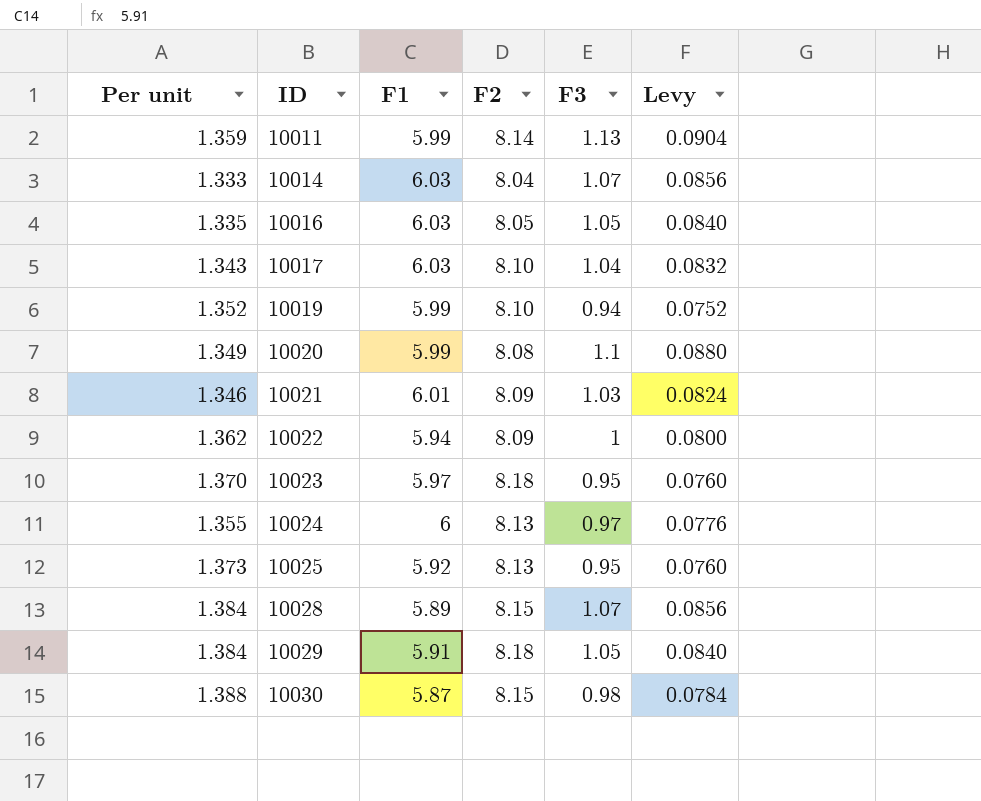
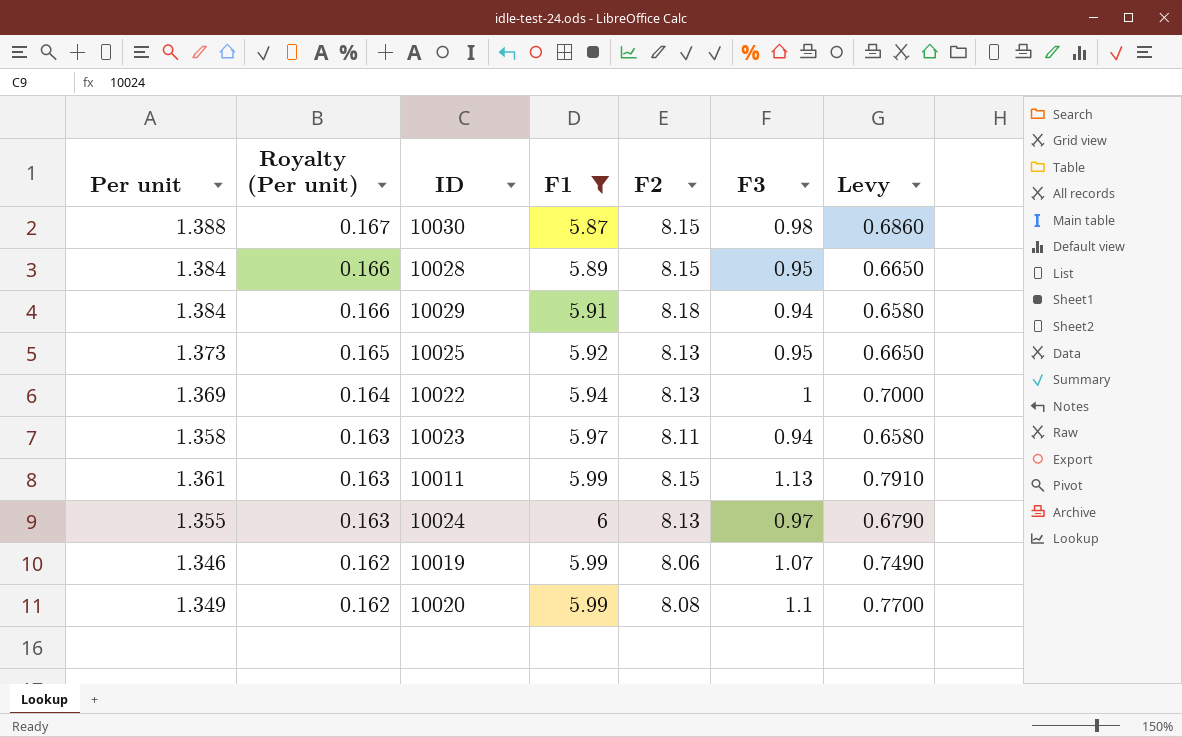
filter: none -> F1 <= 6
row order: ID ascending -> Royalty (Per unit) descending
column Royalty (Per unit) | formula: none -> [Per unit] * 0.12
column Levy | formula: [F3] * 0.08 -> [F3] * 0.7
10028 | F3: 1.07 -> 0.95
10029 | F3: 1.05 -> 0.94
10022 | Per unit: 1.362 -> 1.369
10022 | F2: 8.09 -> 8.13
10023 | Per unit: 1.370 -> 1.358
10023 | F2: 8.18 -> 8.11
10023 | F3: 0.95 -> 0.94
10011 | Per unit: 1.359 -> 1.361
10011 | F2: 8.14 -> 8.15
10019 | Per unit: 1.352 -> 1.346
10019 | F2: 8.10 -> 8.06
10019 | F3: 0.94 -> 1.07

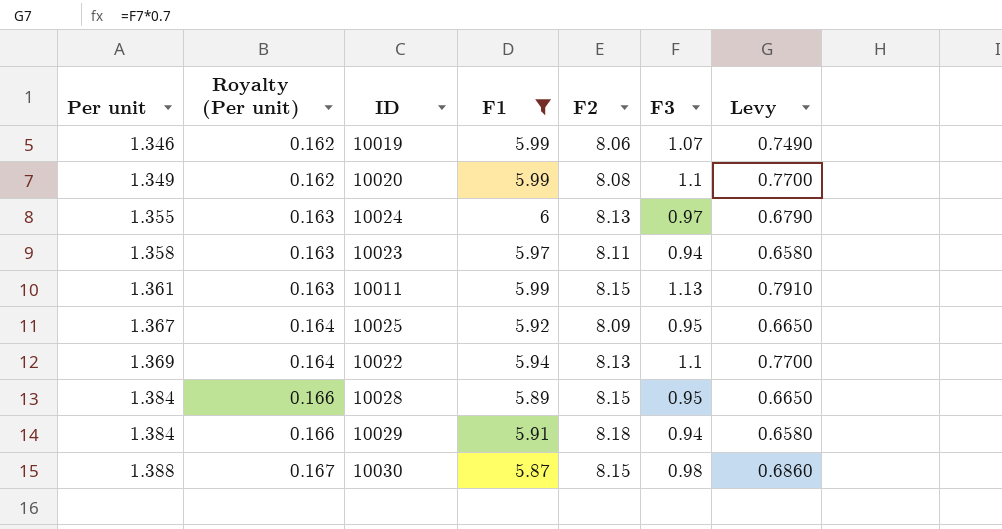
row order: Royalty (Per unit) descending -> Per unit ascending
10025 | Per unit: 1.373 -> 1.367
10025 | Royalty (Per unit): 0.165 -> 0.164
10025 | F2: 8.13 -> 8.09
10022 | F3: 1 -> 1.1
10022 | Levy: 0.7000 -> 0.7700

